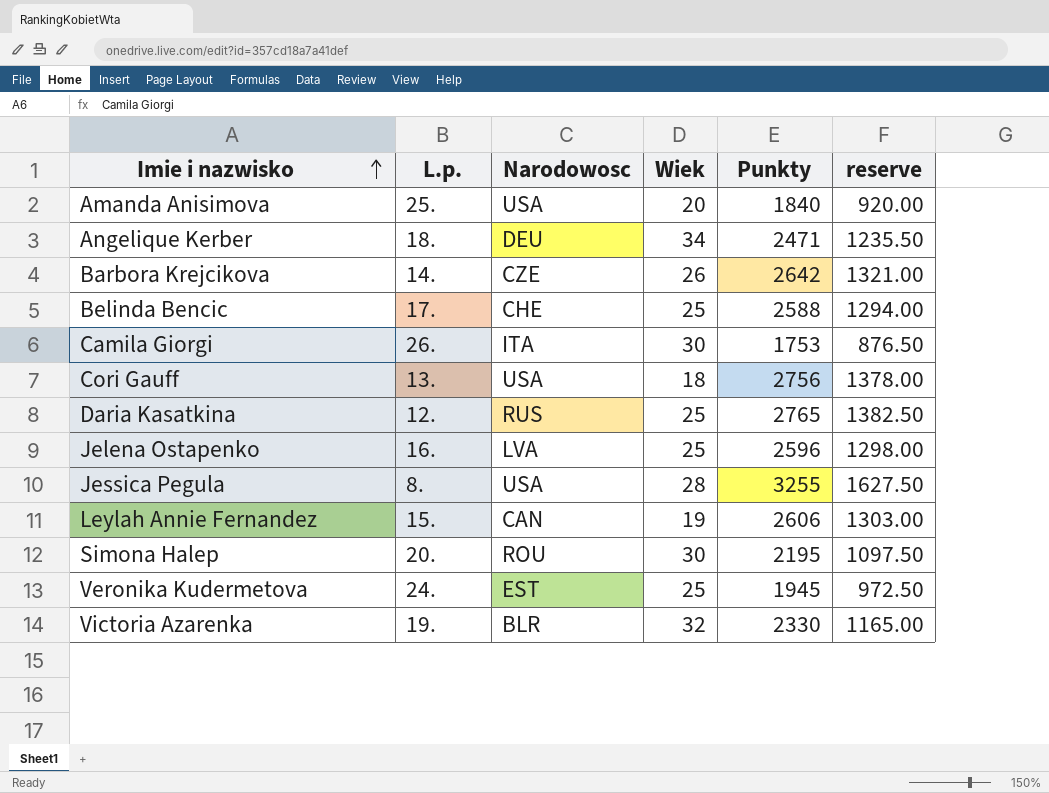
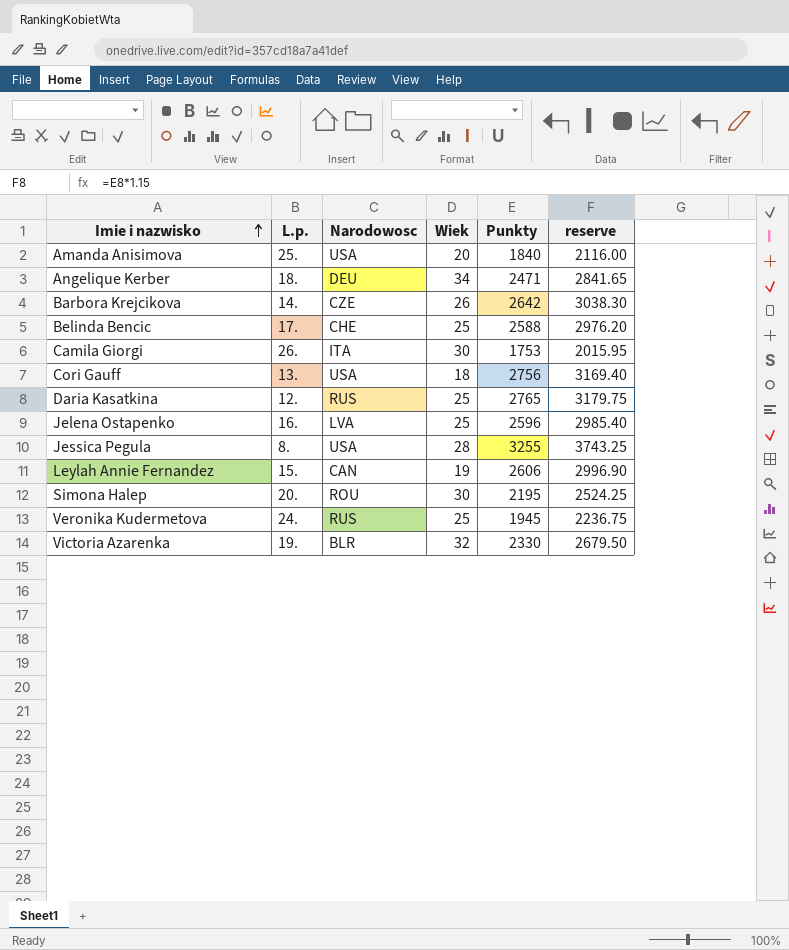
column reserve | formula: [Punkty] * 0.5 -> [Punkty] * 1.15
Veronika Kudermetova | Narodowosc: EST -> RUS

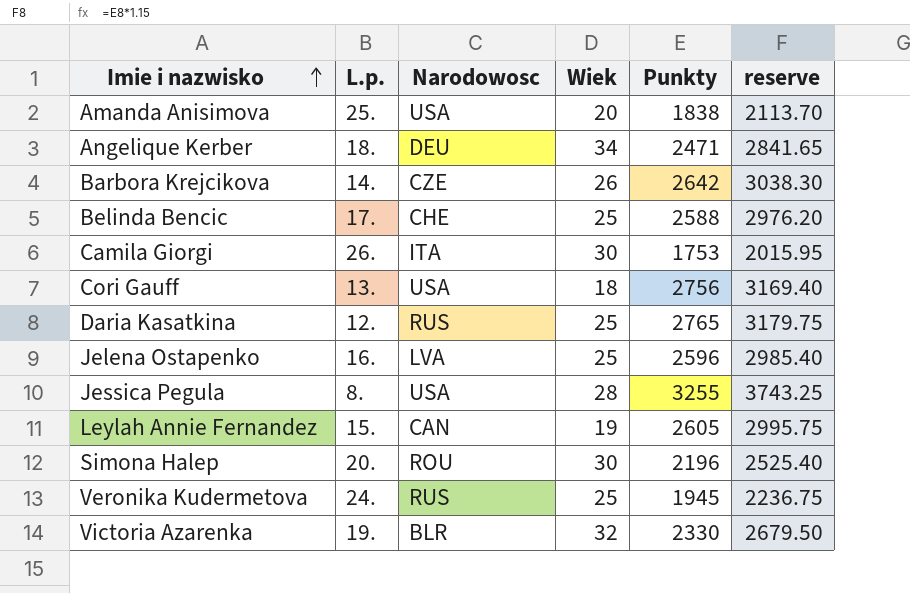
Amanda Anisimova | Punkty: 1840 -> 1838
Amanda Anisimova | reserve: 2116.00 -> 2113.70
Leylah Annie Fernandez | Punkty: 2606 -> 2605
Leylah Annie Fernandez | reserve: 2996.90 -> 2995.75
Simona Halep | Punkty: 2195 -> 2196
Simona Halep | reserve: 2524.25 -> 2525.40

